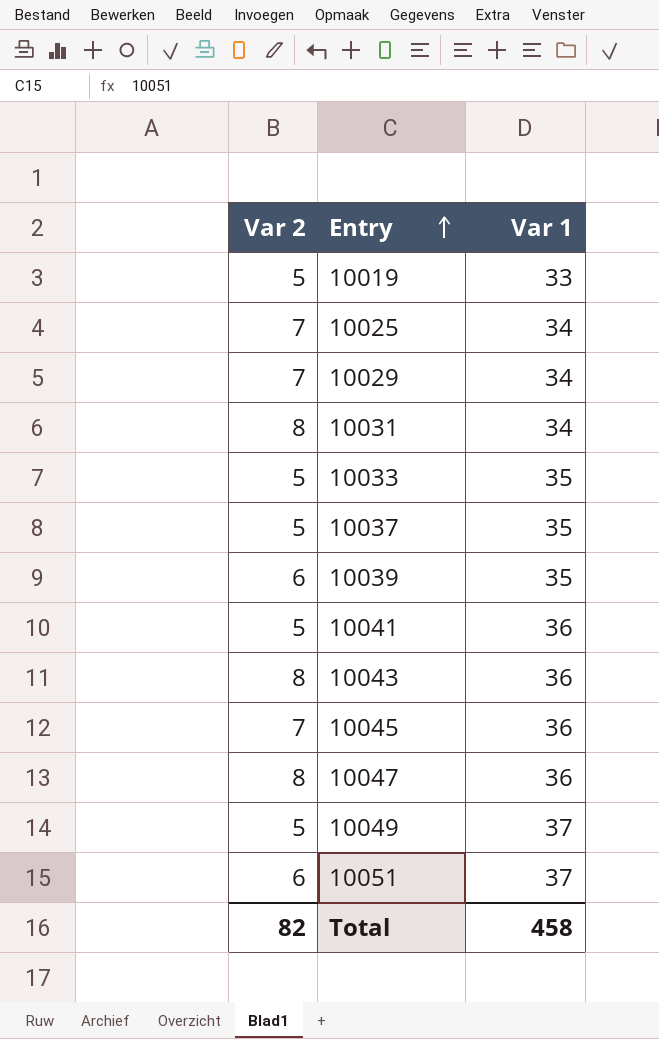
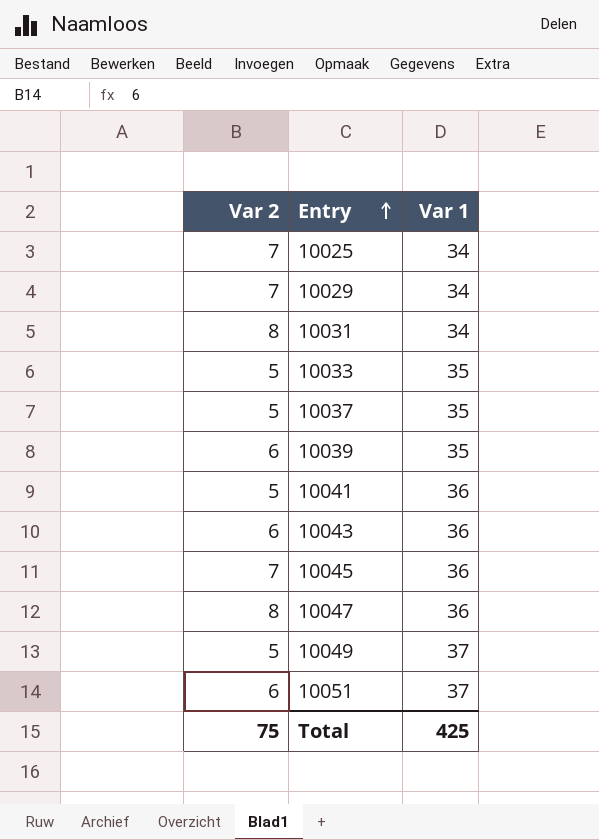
row 10019: 5 | 33 -> none
10043 | Var 2: 8 -> 6
Total | Var 2: 82 -> 75
Total | Var 1: 458 -> 425

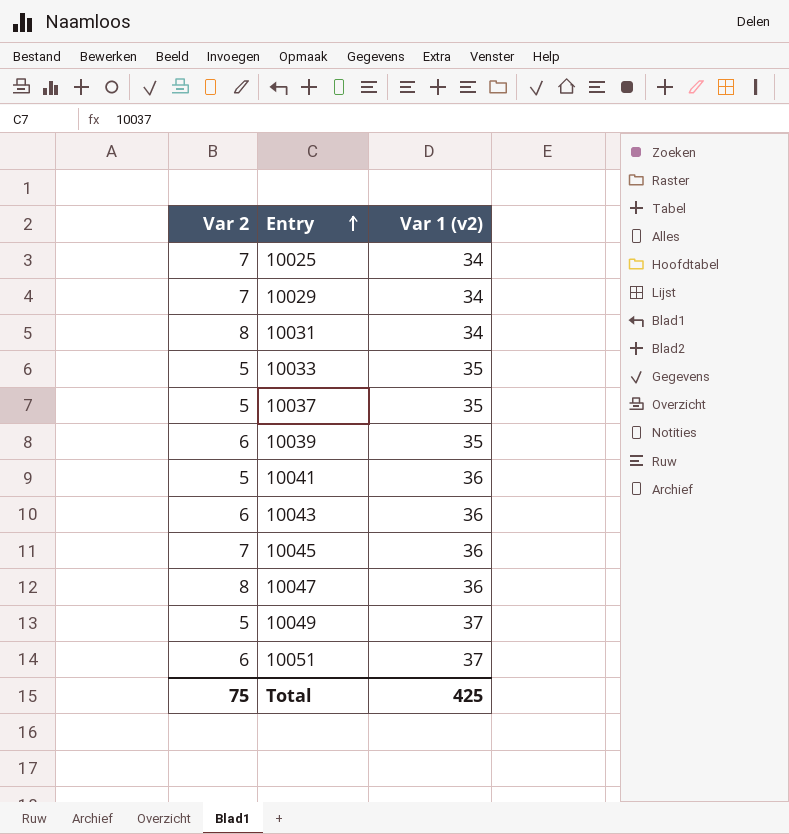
column name: Var 1 -> Var 1 (v2)

